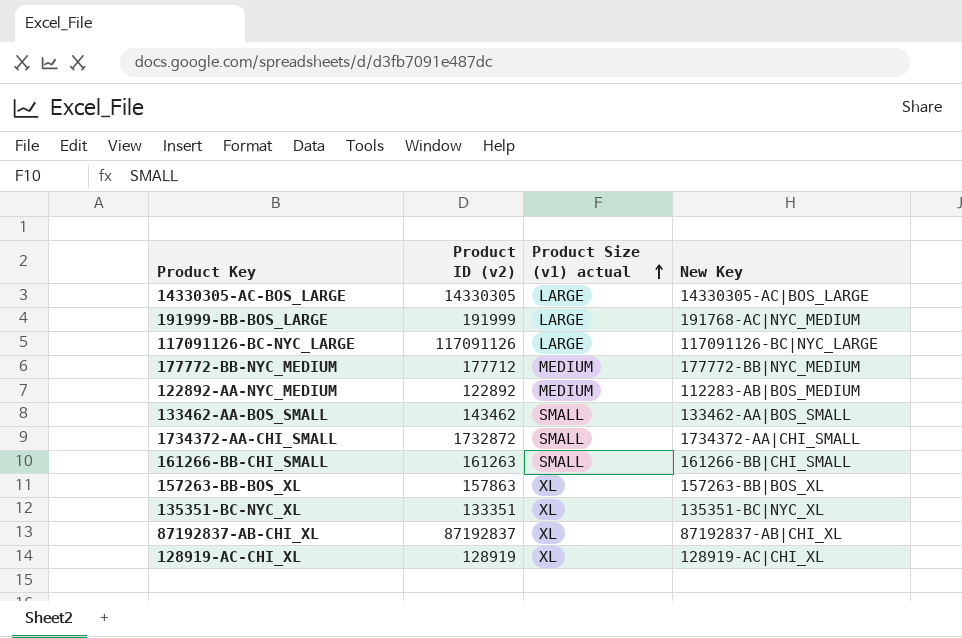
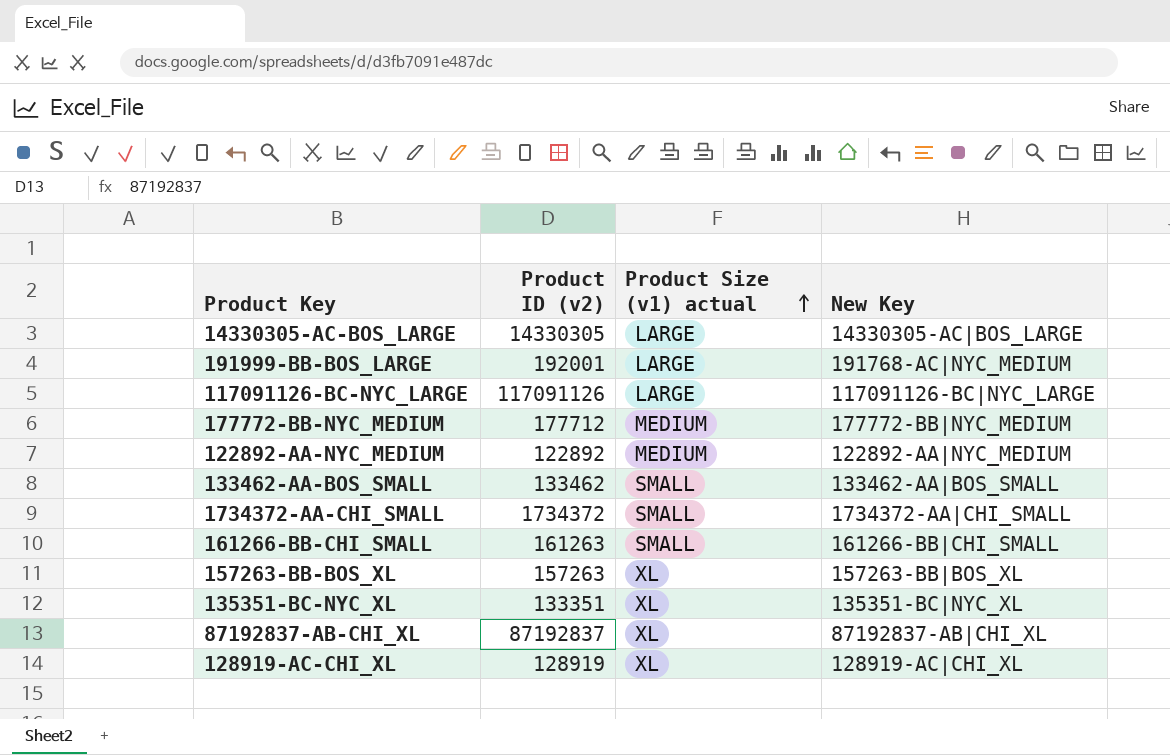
191999-BB-BOS_LARGE | Product ID (v2): 191999 -> 192001
122892-AA-NYC_MEDIUM | New Key: 112283-AB|BOS_MEDIUM -> 122892-AA|NYC_MEDIUM
133462-AA-BOS_SMALL | Product ID (v2): 143462 -> 133462
1734372-AA-CHI_SMALL | Product ID (v2): 1732872 -> 1734372
157263-BB-BOS_XL | Product ID (v2): 157863 -> 157263

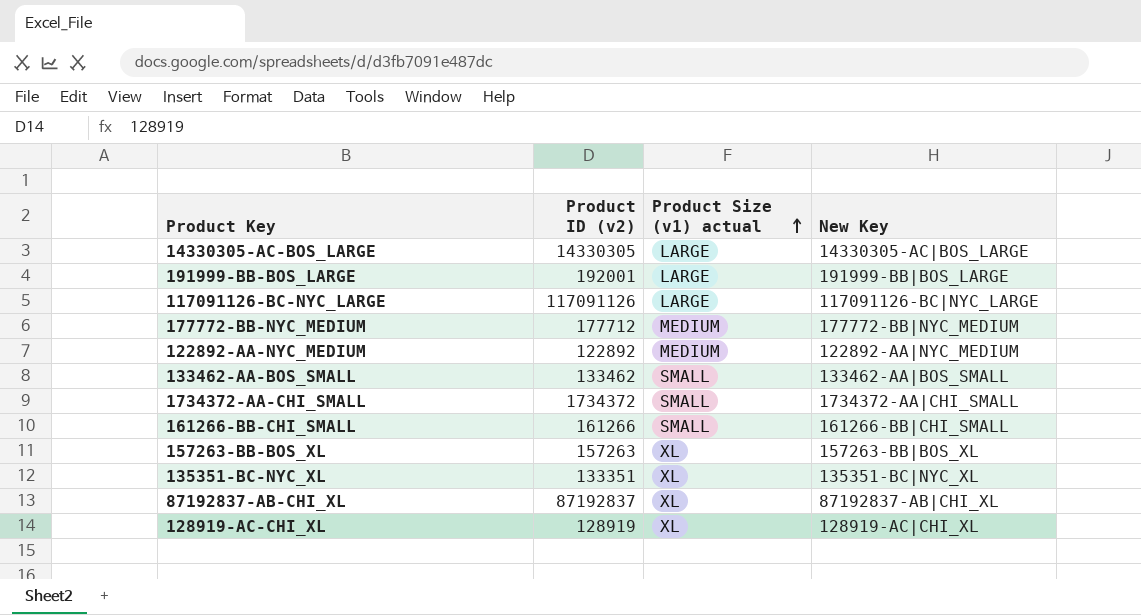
191999-BB-BOS_LARGE | New Key: 191768-AC|NYC_MEDIUM -> 191999-BB|BOS_LARGE
161266-BB-CHI_SMALL | Product ID (v2): 161263 -> 161266

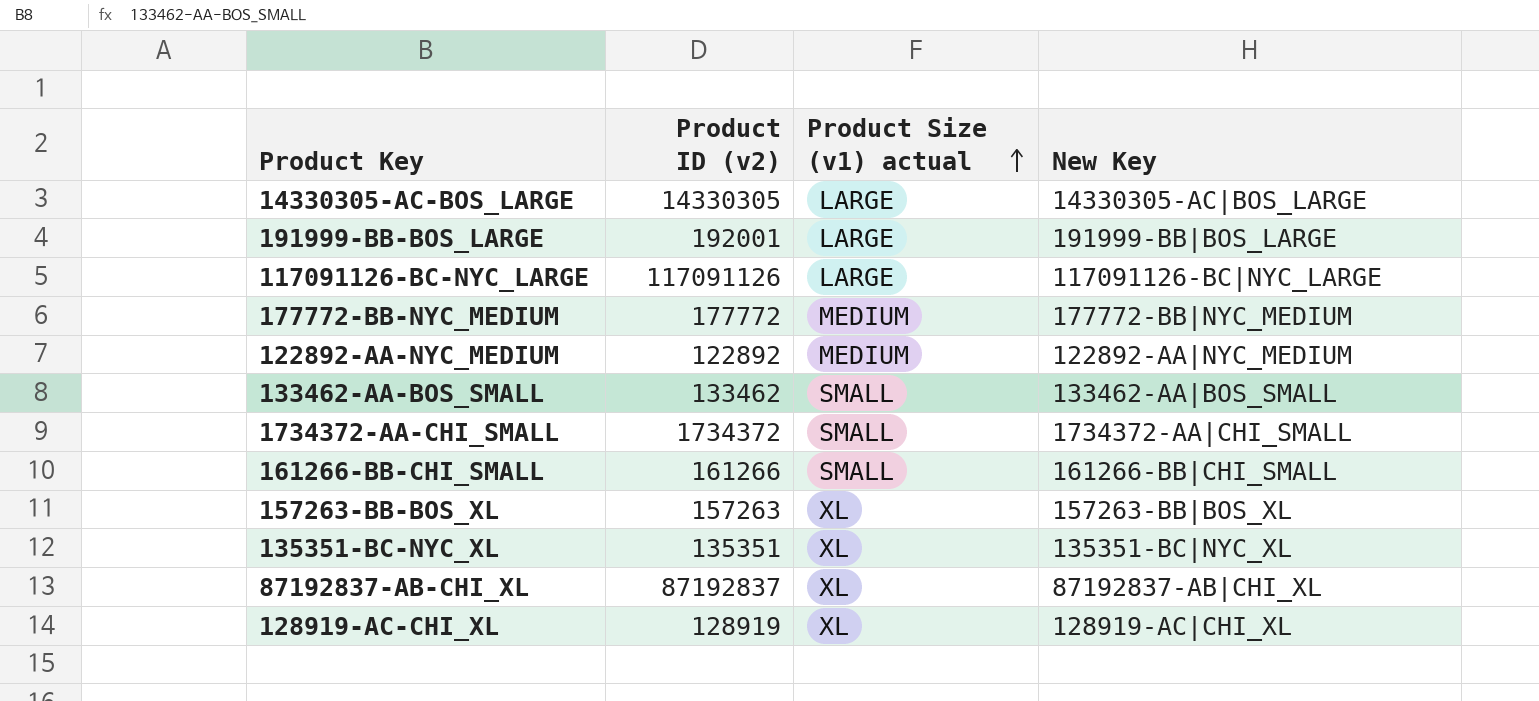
177772-BB-NYC_MEDIUM | Product ID (v2): 177712 -> 177772
135351-BC-NYC_XL | Product ID (v2): 133351 -> 135351

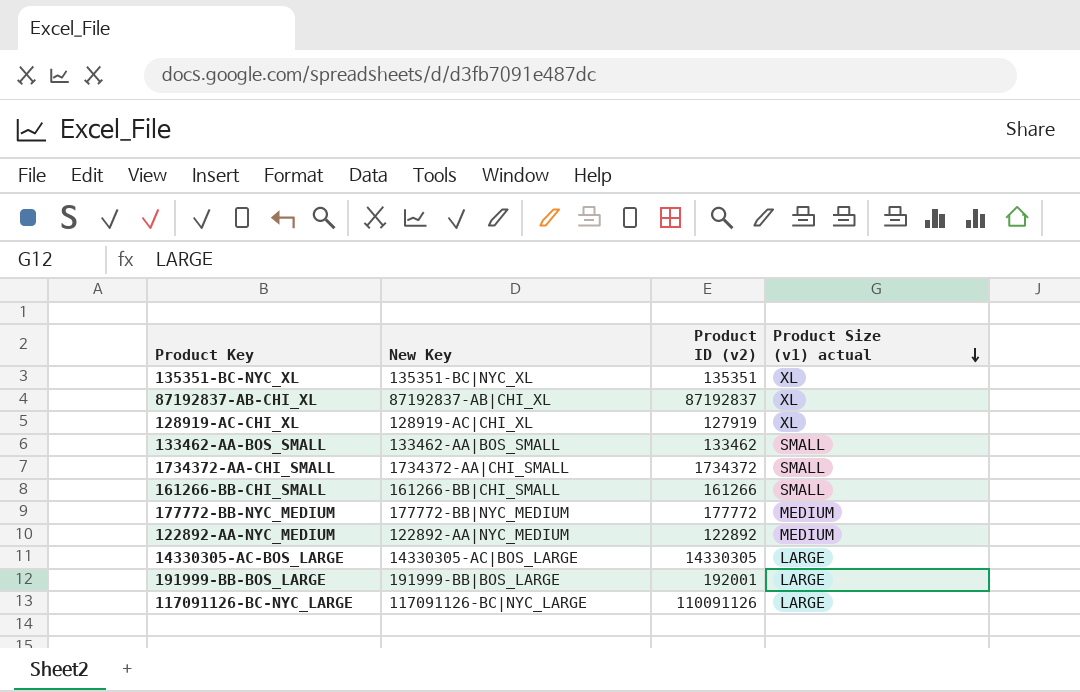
row order: Product Size (v1) actual ascending -> Product Size (v1) actual descending
column New Key | position: 4 -> 2
row 157263-BB-BOS_XL: 157263 | XL | 157263-BB|BOS_XL -> none
128919-AC-CHI_XL | Product ID (v2): 128919 -> 127919
117091126-BC-NYC_LARGE | Product ID (v2): 117091126 -> 110091126

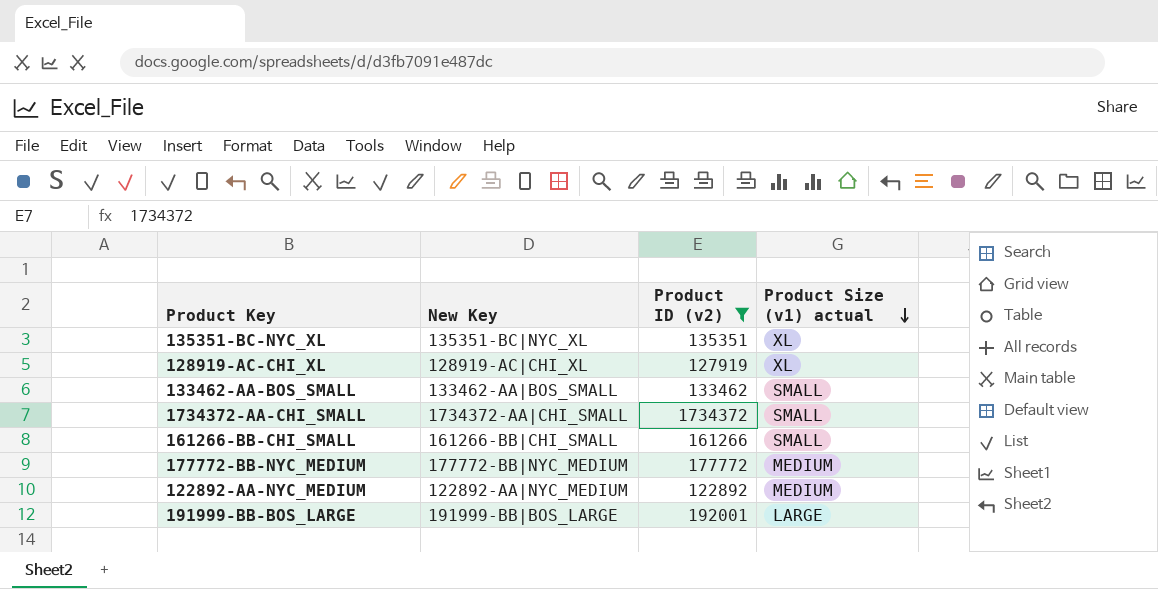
filter: none -> Product ID (v2) <= 1734372

